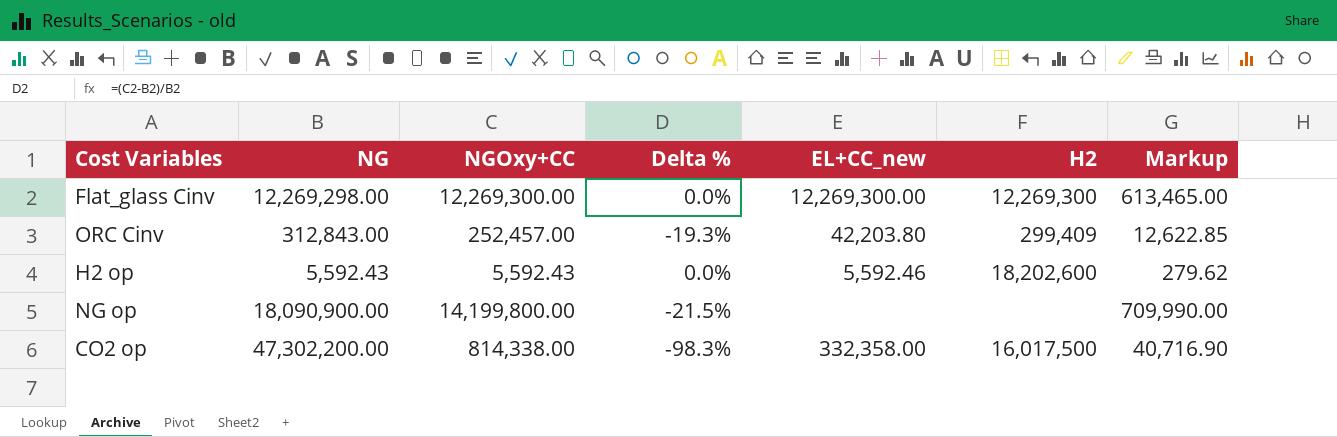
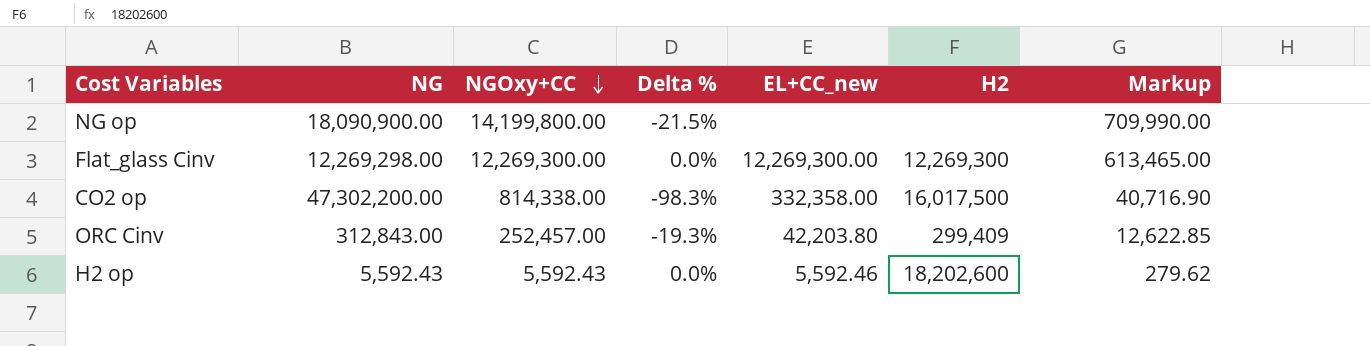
row order: none -> NGOxy+CC descending

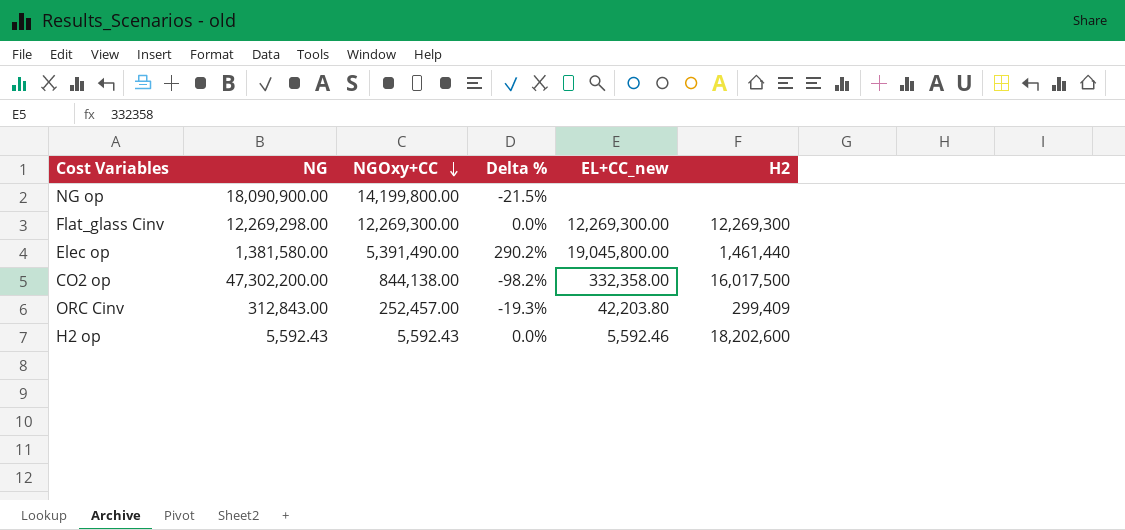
column Markup | formula: [NGOxy+CC] * 0.05 -> none
row Elec op: none -> 1,381,580.00 | 5,391,490.00 | 290.2% | 19,045,800.00 | 1,461,440
CO2 op | NGOxy+CC: 814,338.00 -> 844,138.00
CO2 op | Delta %: -98.3% -> -98.2%

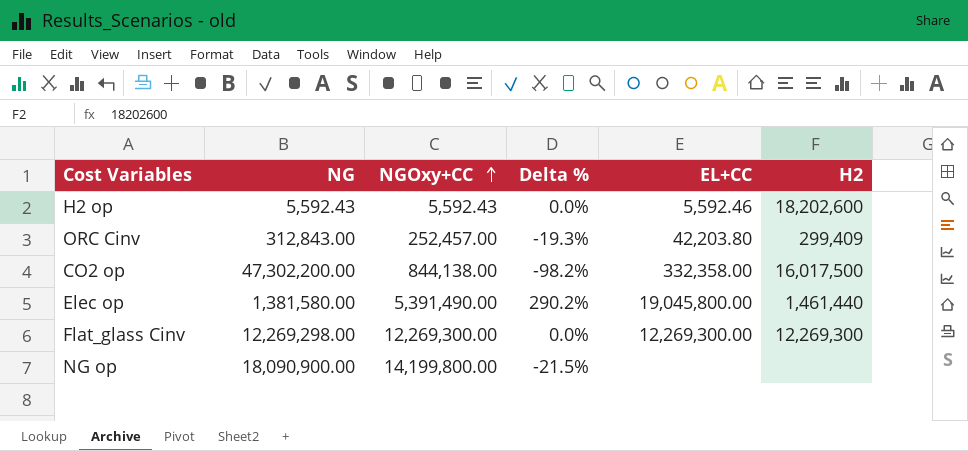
row order: NGOxy+CC descending -> NGOxy+CC ascending
column name: EL+CC_new -> EL+CC

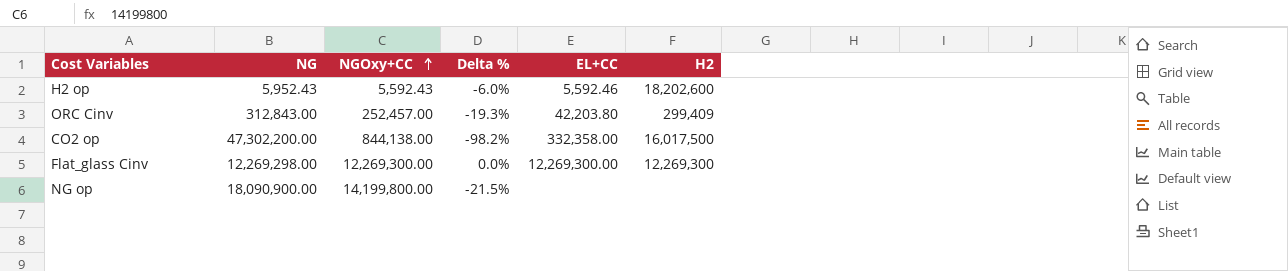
row Elec op: 1,381,580.00 | 5,391,490.00 | 290.2% | 19,045,800.00 | 1,461,440 -> none
H2 op | NG: 5,592.43 -> 5,952.43
H2 op | Delta %: 0.0% -> -6.0%

